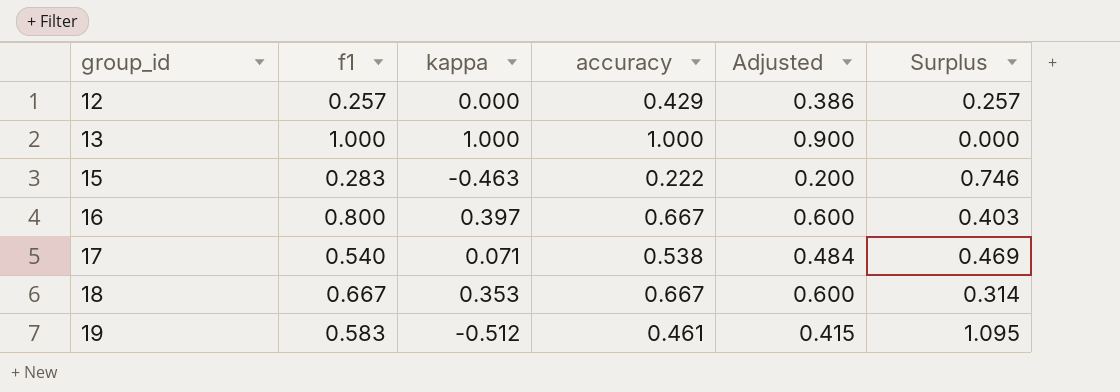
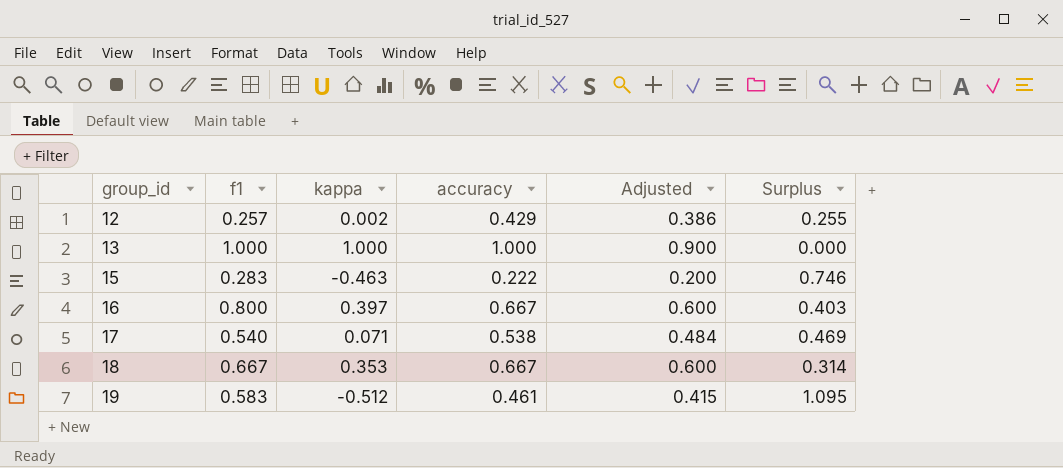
12 | kappa: 0.000 -> 0.002
12 | Surplus: 0.257 -> 0.255

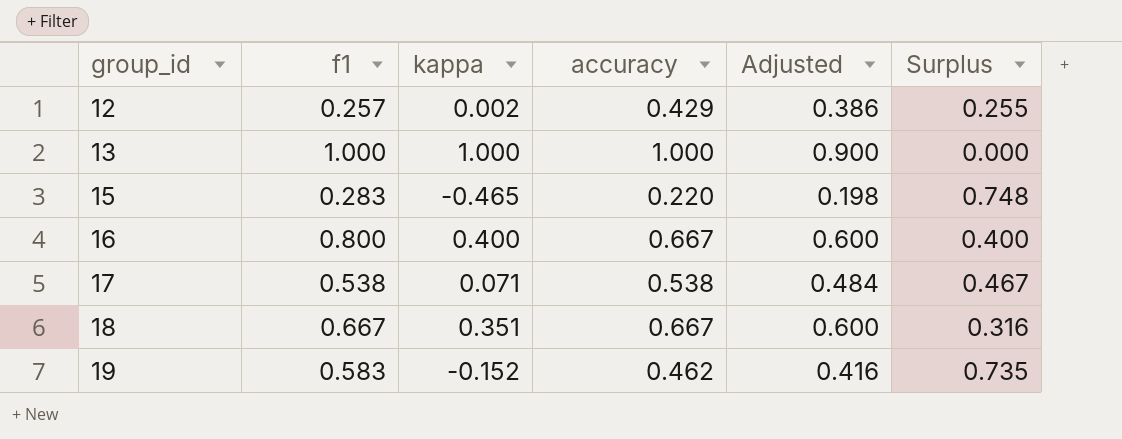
15 | kappa: -0.463 -> -0.465
15 | accuracy: 0.222 -> 0.220
15 | Adjusted: 0.200 -> 0.198
15 | Surplus: 0.746 -> 0.748
16 | kappa: 0.397 -> 0.400
16 | Surplus: 0.403 -> 0.400
17 | f1: 0.540 -> 0.538
17 | Surplus: 0.469 -> 0.467
18 | kappa: 0.353 -> 0.351
18 | Surplus: 0.314 -> 0.316
19 | kappa: -0.512 -> -0.152
19 | accuracy: 0.461 -> 0.462
19 | Adjusted: 0.415 -> 0.416
19 | Surplus: 1.095 -> 0.735

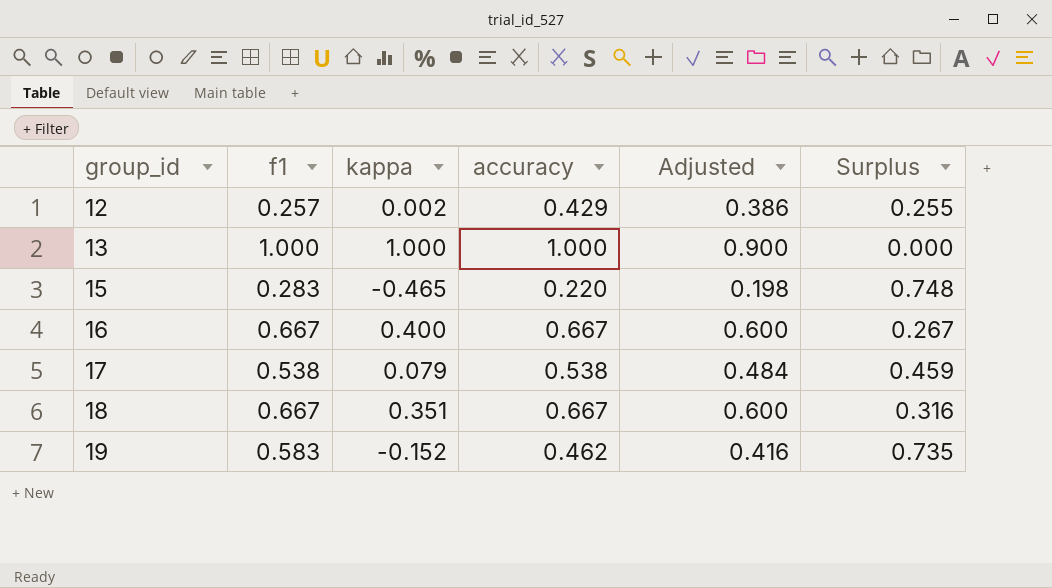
16 | f1: 0.800 -> 0.667
16 | Surplus: 0.400 -> 0.267
17 | kappa: 0.071 -> 0.079
17 | Surplus: 0.467 -> 0.459

